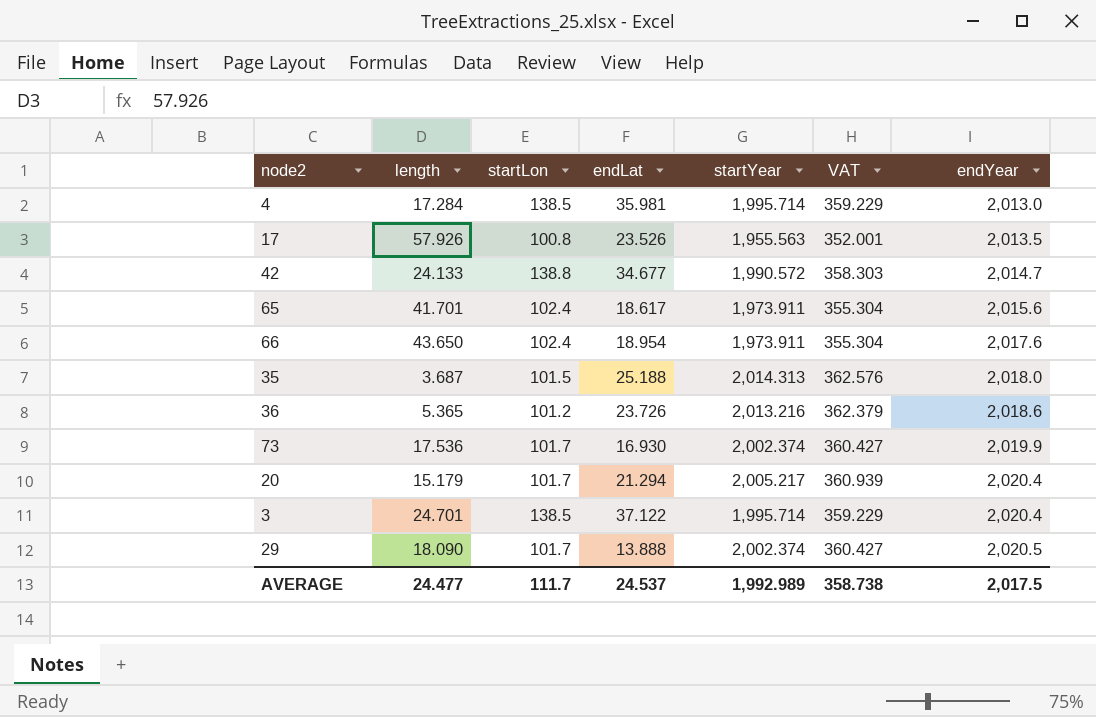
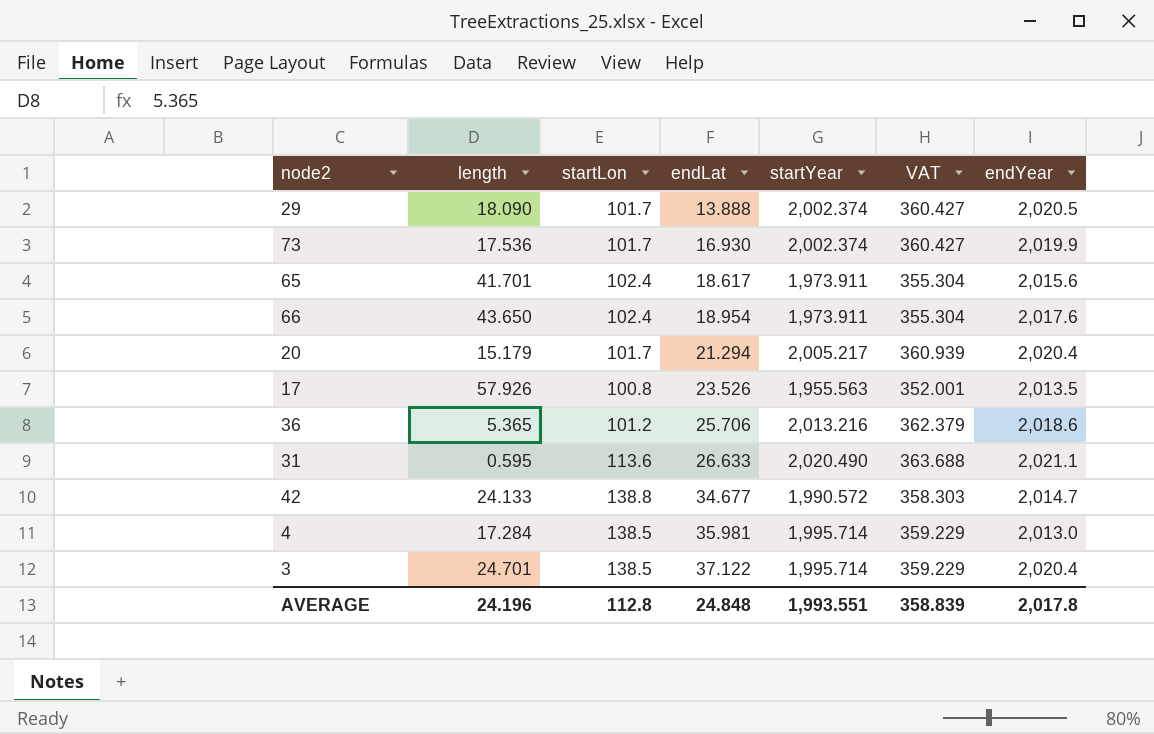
row order: endYear ascending -> endLat ascending
row 35: 3.687 | 101.5 | 25.188 | 2,014.313 | 362.576 | 2,018.0 -> none
36 | endLat: 23.726 -> 25.706
row 31: none -> 0.595 | 113.6 | 26.633 | 2,020.490 | 363.688 | 2,021.1
AVERAGE | length: 24.477 -> 24.196
AVERAGE | startLon: 111.7 -> 112.8
AVERAGE | endLat: 24.537 -> 24.848
AVERAGE | startYear: 1,992.989 -> 1,993.551
AVERAGE | VAT: 358.738 -> 358.839
AVERAGE | endYear: 2,017.5 -> 2,017.8

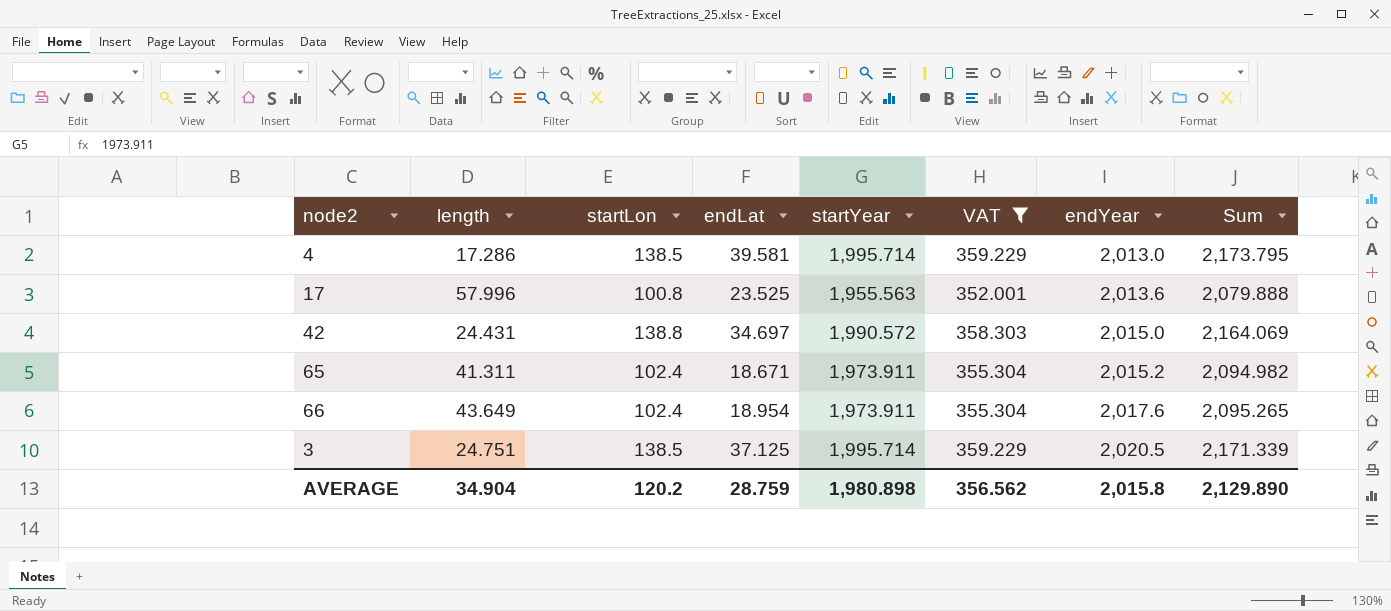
filter: none -> VAT <= 359.229
row order: endLat ascending -> endYear ascending
column Sum | formula: none -> [startLon] + [endLat] + [startYear]
4 | length: 17.284 -> 17.286
4 | endLat: 35.981 -> 39.581
17 | length: 57.926 -> 57.996
17 | endLat: 23.526 -> 23.525
17 | endYear: 2,013.5 -> 2,013.6
42 | length: 24.133 -> 24.431
42 | endLat: 34.677 -> 34.697
42 | endYear: 2,014.7 -> 2,015.0
65 | length: 41.701 -> 41.311
65 | endLat: 18.617 -> 18.671
65 | endYear: 2,015.6 -> 2,015.2
66 | length: 43.650 -> 43.649
3 | length: 24.701 -> 24.751
3 | endLat: 37.122 -> 37.125
3 | endYear: 2,020.4 -> 2,020.5
AVERAGE | length: 24.196 -> 34.904
AVERAGE | startLon: 112.8 -> 120.2
AVERAGE | endLat: 24.848 -> 28.759
AVERAGE | startYear: 1,993.551 -> 1,980.898
AVERAGE | VAT: 358.839 -> 356.562
AVERAGE | endYear: 2,017.8 -> 2,015.8

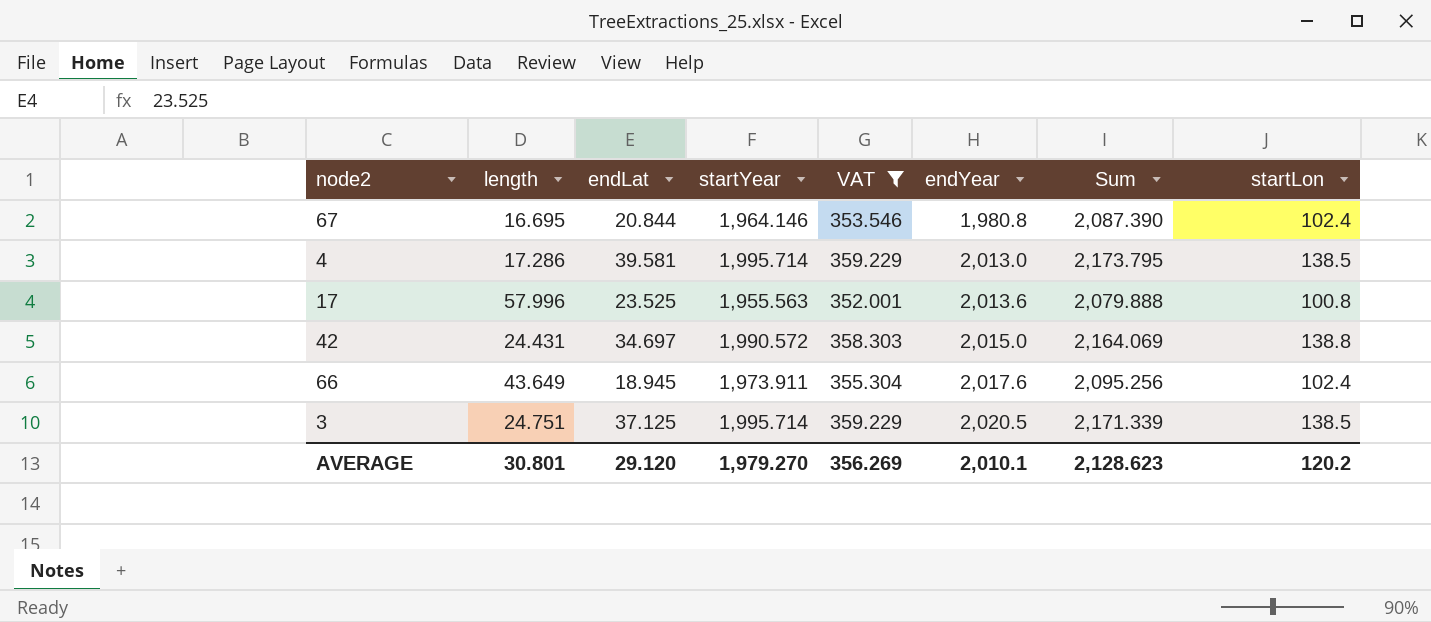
column startLon | position: 3 -> 8
row 65: 41.311 | 102.4 | 18.671 | 1,973.911 | 355.304 | 2,015.2 | 2,094.982 -> none
row 67: none -> 16.695 | 20.844 | 1,964.146 | 353.546 | 1,980.8 | 2,087.390 | 102.4
66 | endLat: 18.954 -> 18.945
66 | Sum: 2,095.265 -> 2,095.256
AVERAGE | length: 34.904 -> 30.801
AVERAGE | endLat: 28.759 -> 29.120
AVERAGE | startYear: 1,980.898 -> 1,979.270
AVERAGE | VAT: 356.562 -> 356.269
AVERAGE | endYear: 2,015.8 -> 2,010.1
AVERAGE | Sum: 2,129.890 -> 2,128.623

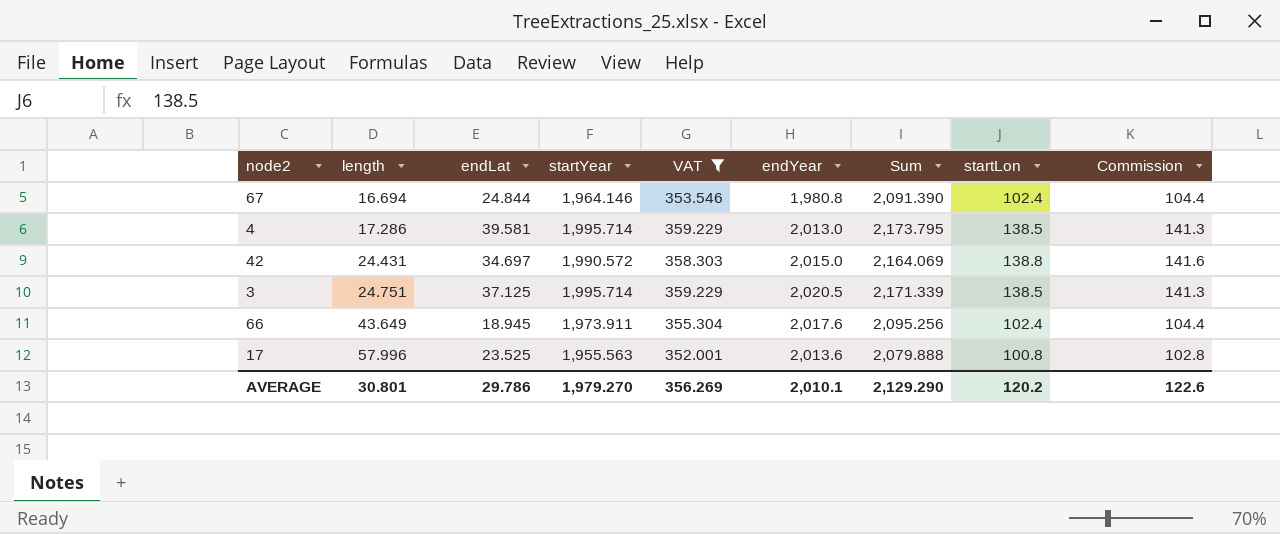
row order: endYear ascending -> length ascending
column Commission | formula: none -> [startLon] * 1.02
67 | length: 16.695 -> 16.694
67 | endLat: 20.844 -> 24.844
67 | Sum: 2,087.390 -> 2,091.390
AVERAGE | endLat: 29.120 -> 29.786
AVERAGE | Sum: 2,128.623 -> 2,129.290

